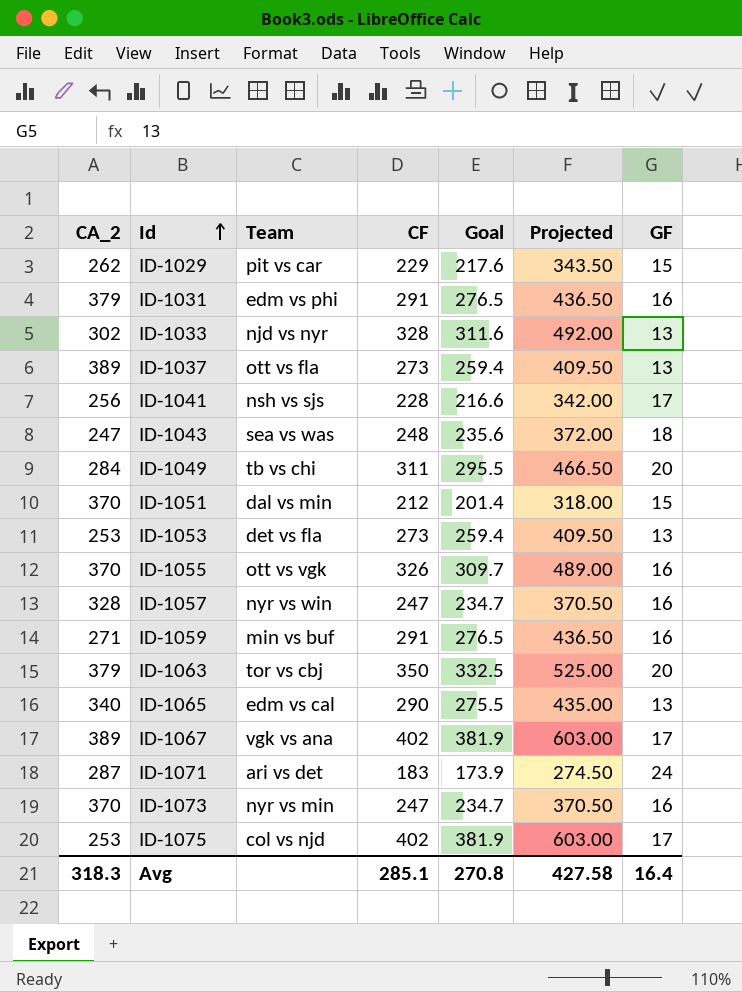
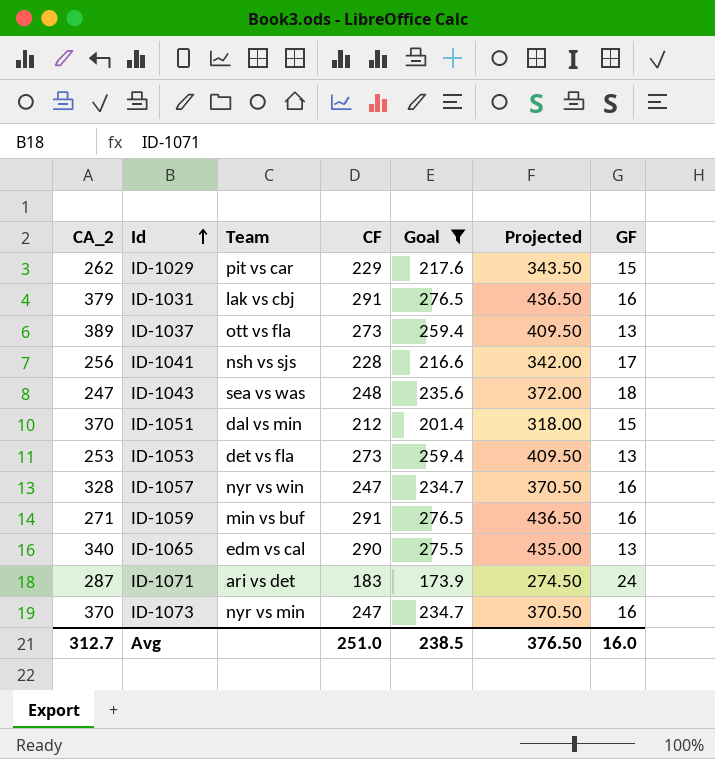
filter: none -> Goal <= 276.5
ID-1031 | Team: edm vs phi -> lak vs cbj
Avg | CA_2: 318.3 -> 312.7
Avg | CF: 285.1 -> 251.0
Avg | Goal: 270.8 -> 238.5
Avg | Projected: 427.58 -> 376.50
Avg | GF: 16.4 -> 16.0

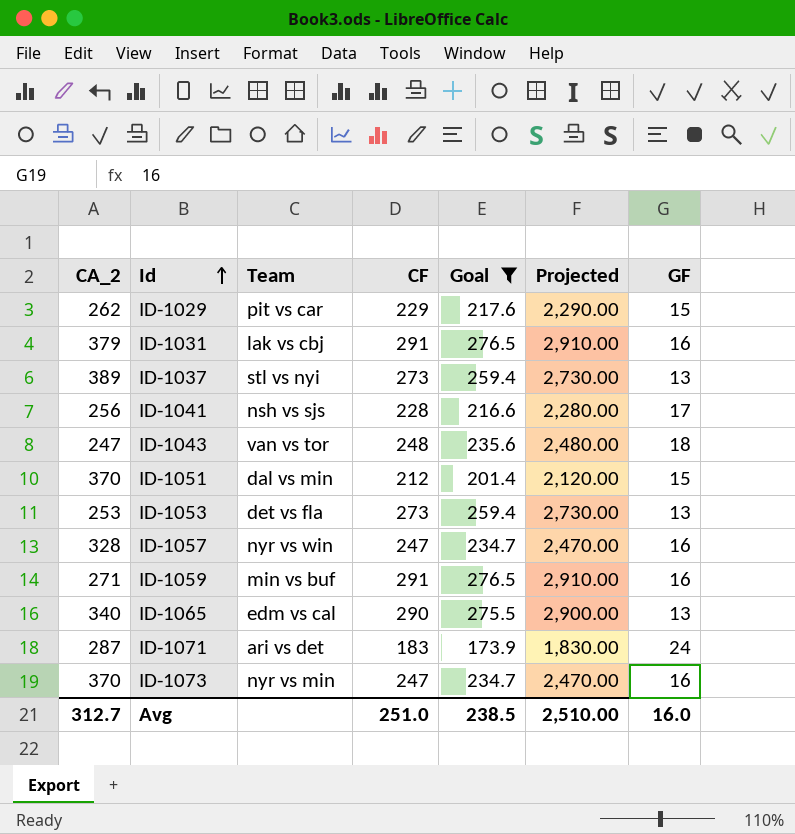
column Projected | formula: [CF] * 1.5 -> [CF] * 10
ID-1037 | Team: ott vs fla -> stl vs nyi
ID-1043 | Team: sea vs was -> van vs tor
Avg | Projected: 376.50 -> 2,510.00

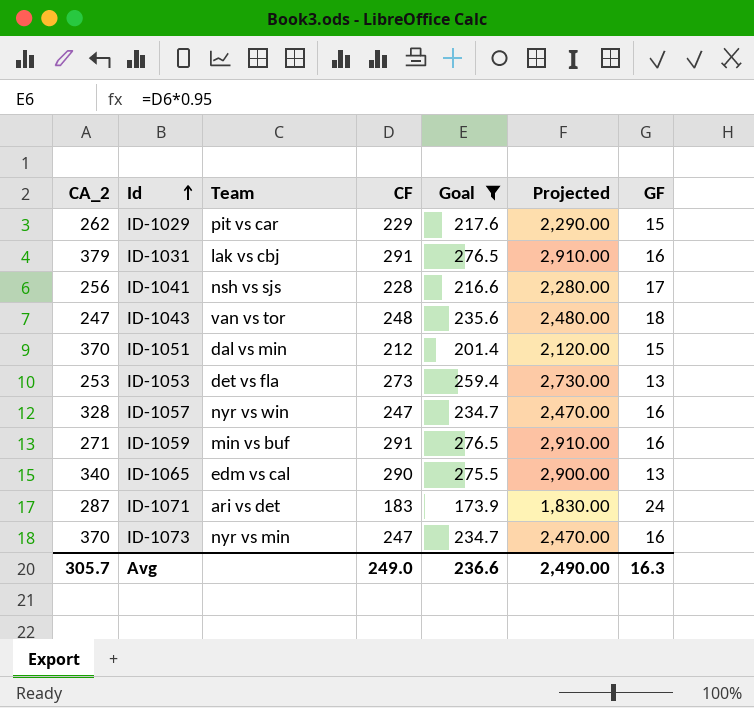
row ID-1037: 389 | stl vs nyi | 273 | 259.4 | 2,730.00 | 13 -> none
Avg | CA_2: 312.7 -> 305.7
Avg | CF: 251.0 -> 249.0
Avg | Goal: 238.5 -> 236.6
Avg | Projected: 2,510.00 -> 2,490.00
Avg | GF: 16.0 -> 16.3

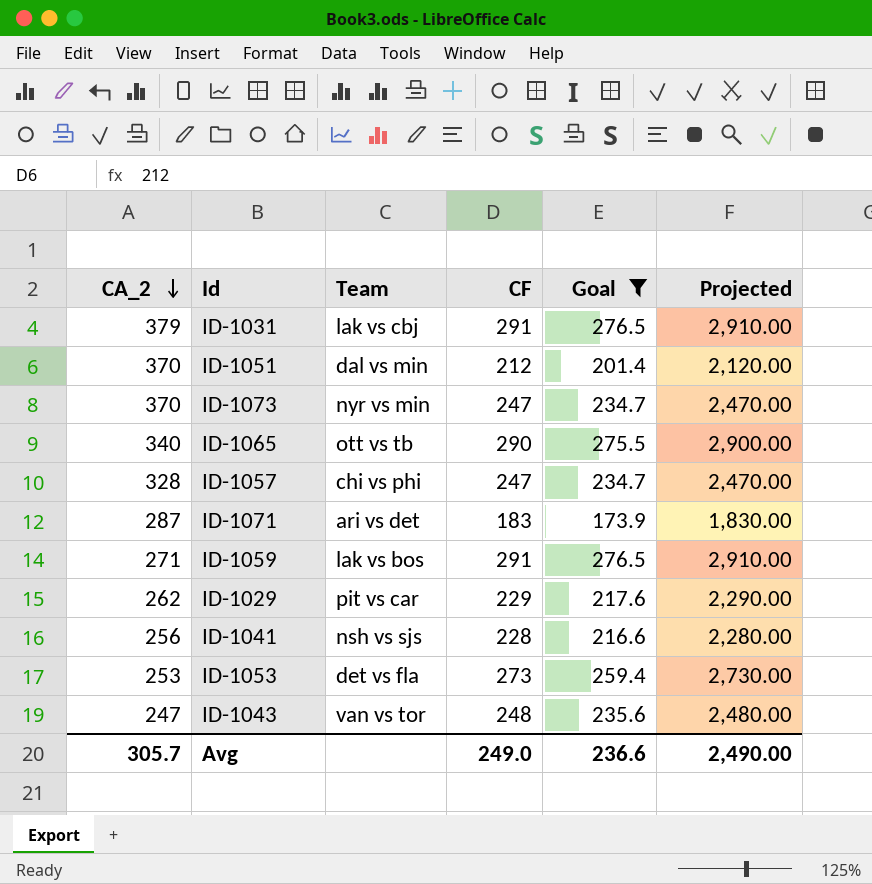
row order: Id ascending -> CA_2 descending
column GF | position: 7 -> none
ID-1065 | Team: edm vs cal -> ott vs tb
ID-1057 | Team: nyr vs win -> chi vs phi
ID-1059 | Team: min vs buf -> lak vs bos

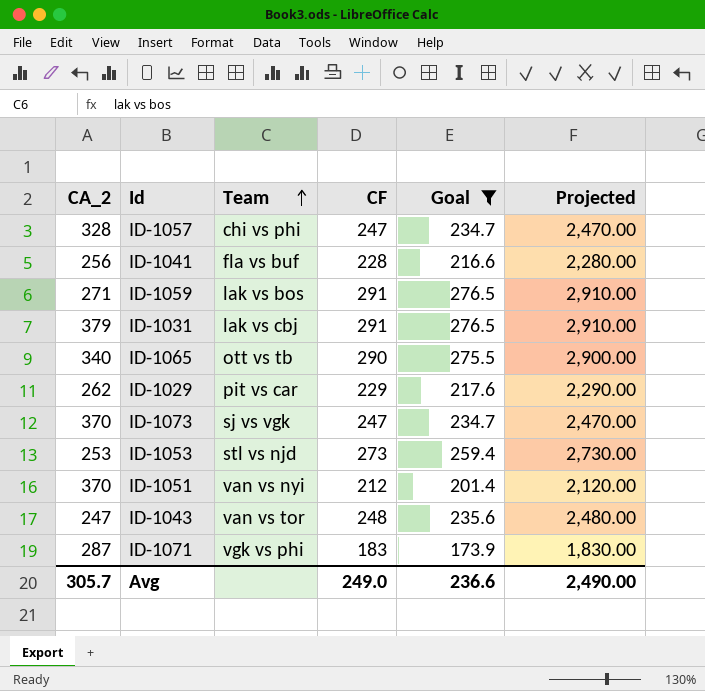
row order: CA_2 descending -> Team ascending
ID-1041 | Team: nsh vs sjs -> fla vs buf
ID-1073 | Team: nyr vs min -> sj vs vgk
ID-1053 | Team: det vs fla -> stl vs njd
ID-1051 | Team: dal vs min -> van vs nyi
ID-1071 | Team: ari vs det -> vgk vs phi

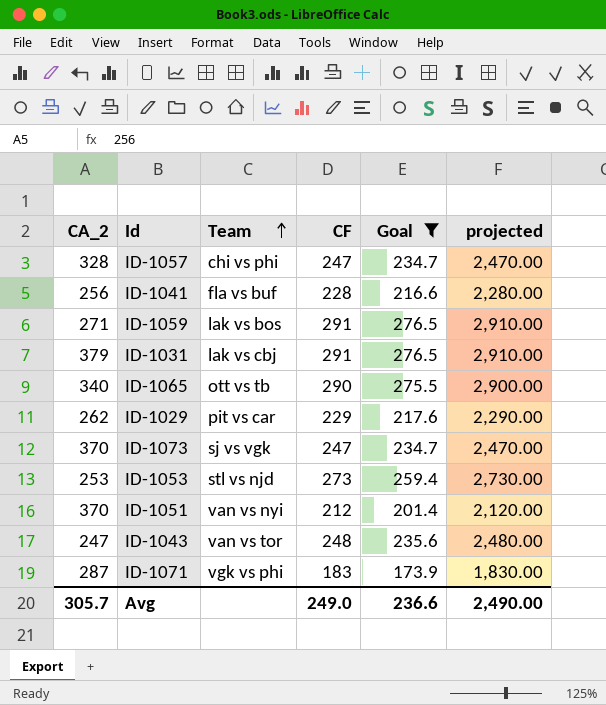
column name: Projected -> projected

